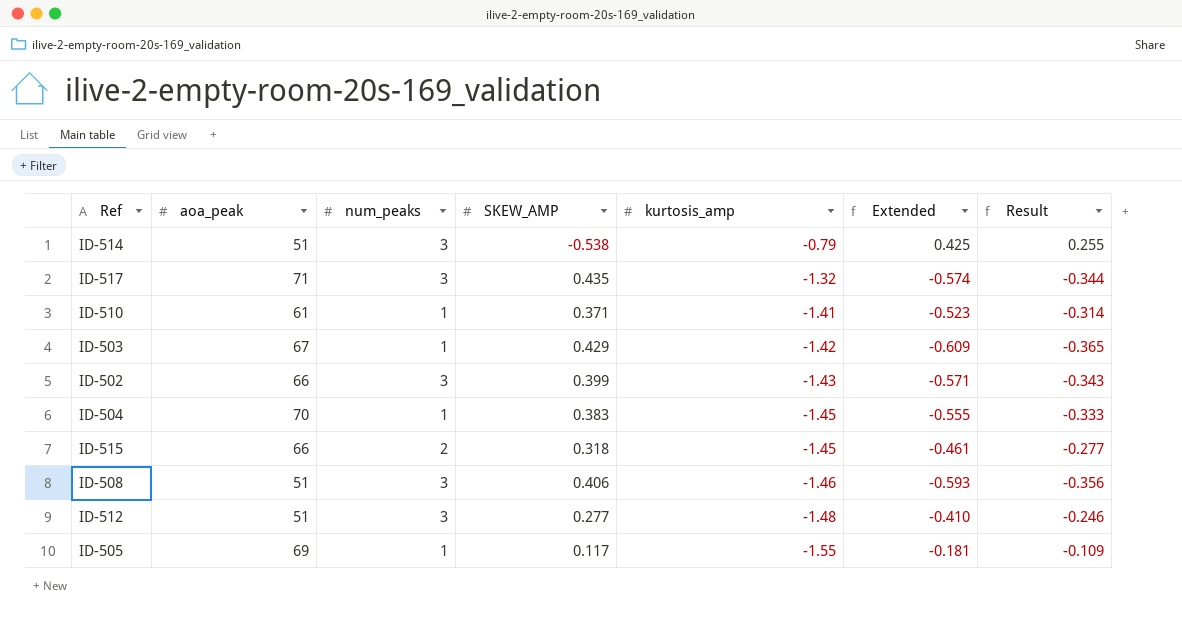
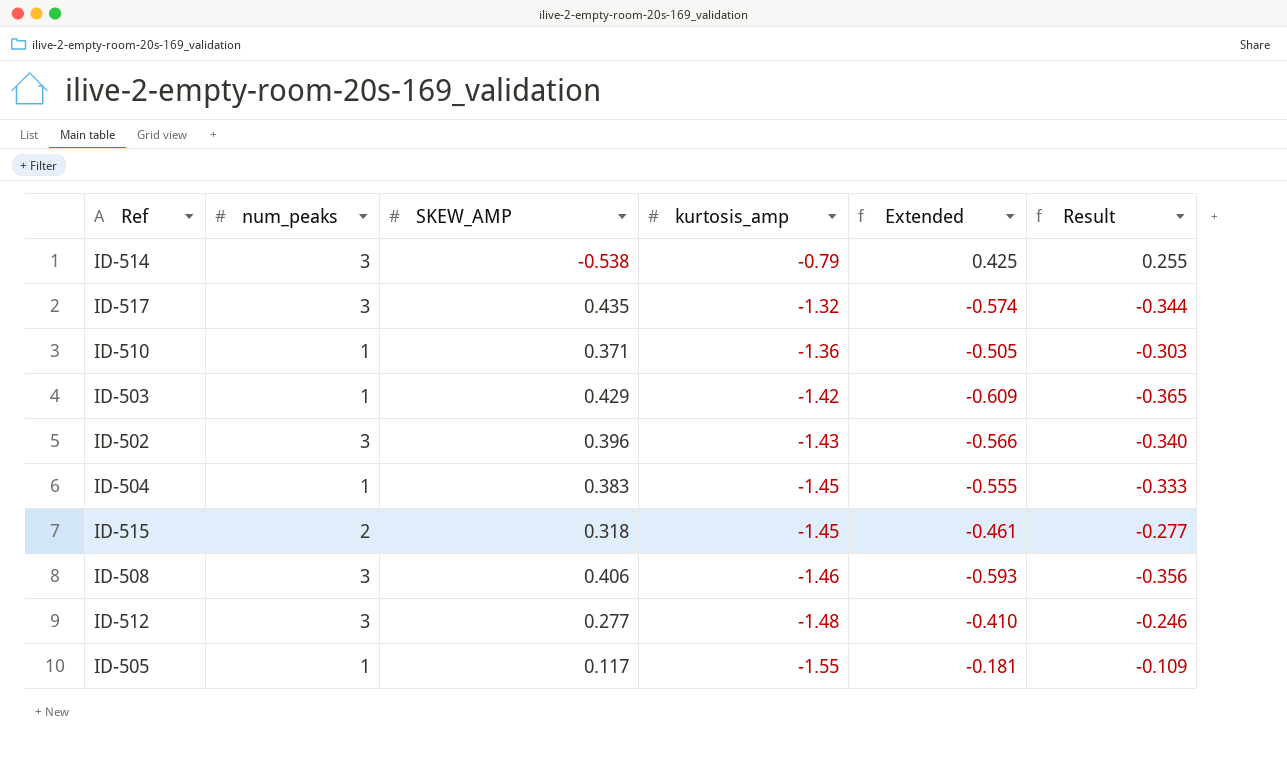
column aoa_peak | position: 2 -> none
ID-510 | kurtosis_amp: -1.41 -> -1.36
ID-510 | Extended: -0.523 -> -0.505
ID-510 | Result: -0.314 -> -0.303
ID-502 | SKEW_AMP: 0.399 -> 0.396
ID-502 | Extended: -0.571 -> -0.566
ID-502 | Result: -0.343 -> -0.340

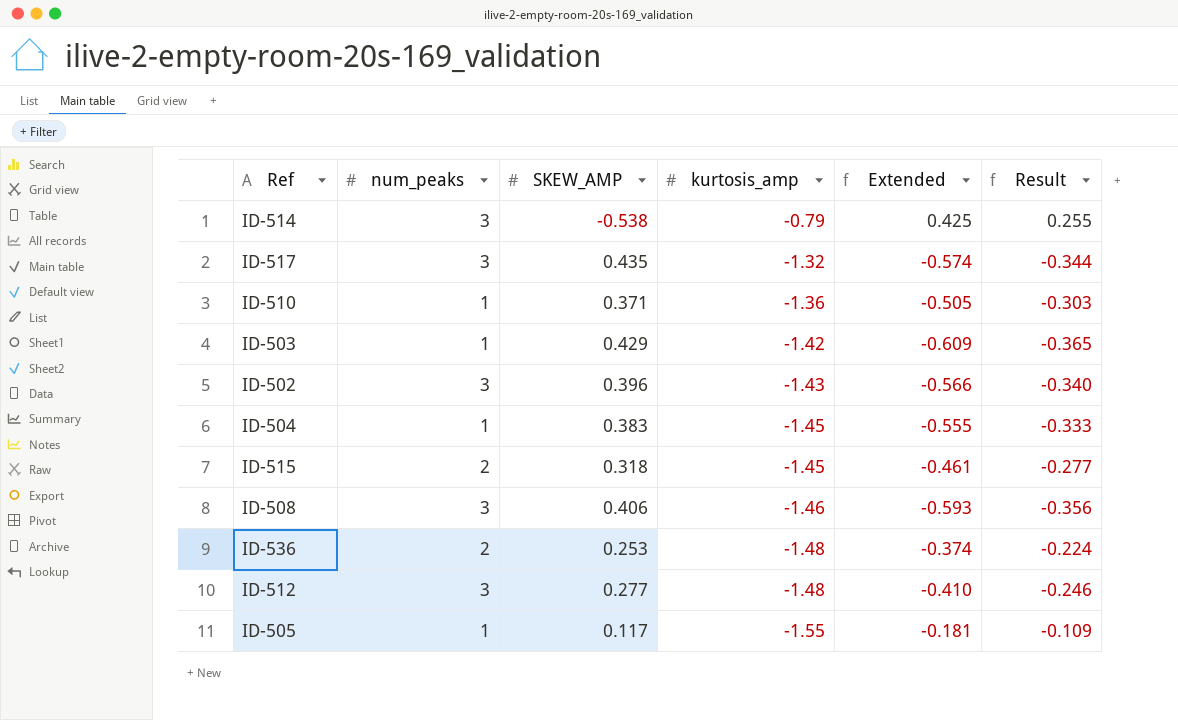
row ID-536: none -> 2 | 0.253 | -1.48 | -0.374 | -0.224

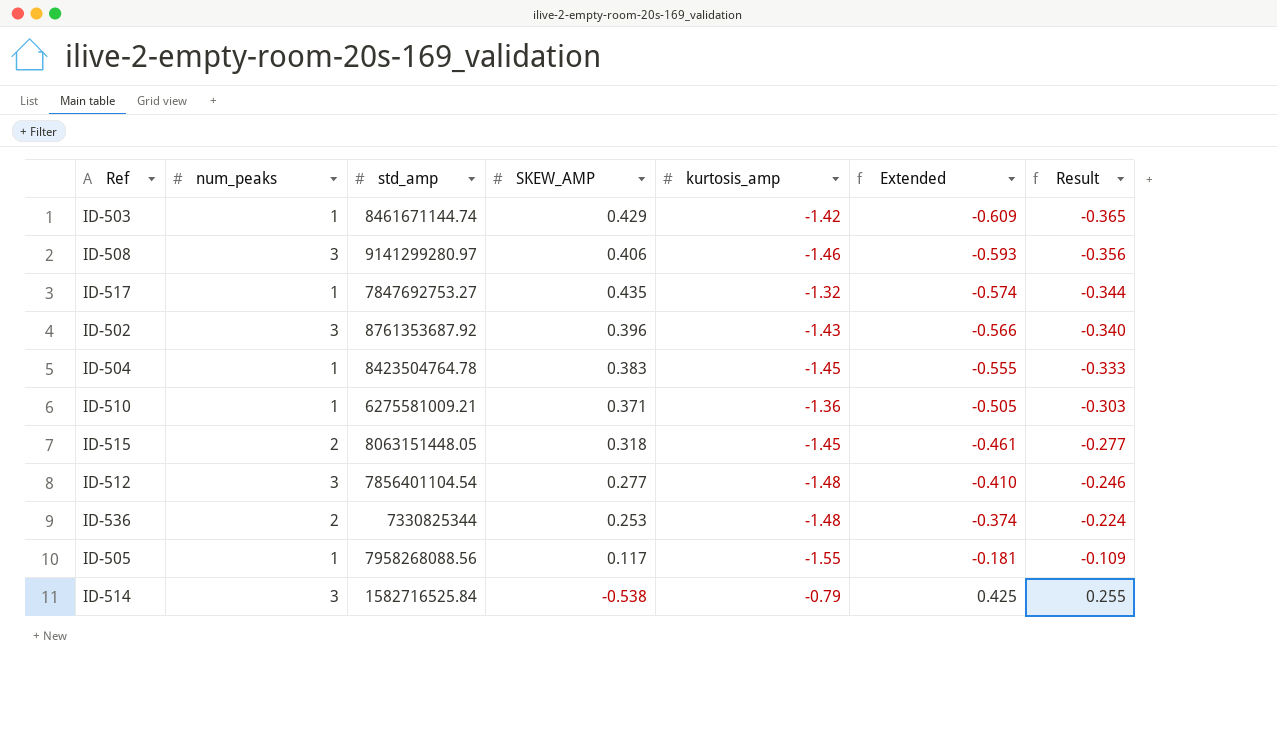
row order: kurtosis_amp descending -> Extended ascending
column std_amp | position: none -> 3
ID-517 | num_peaks: 3 -> 1

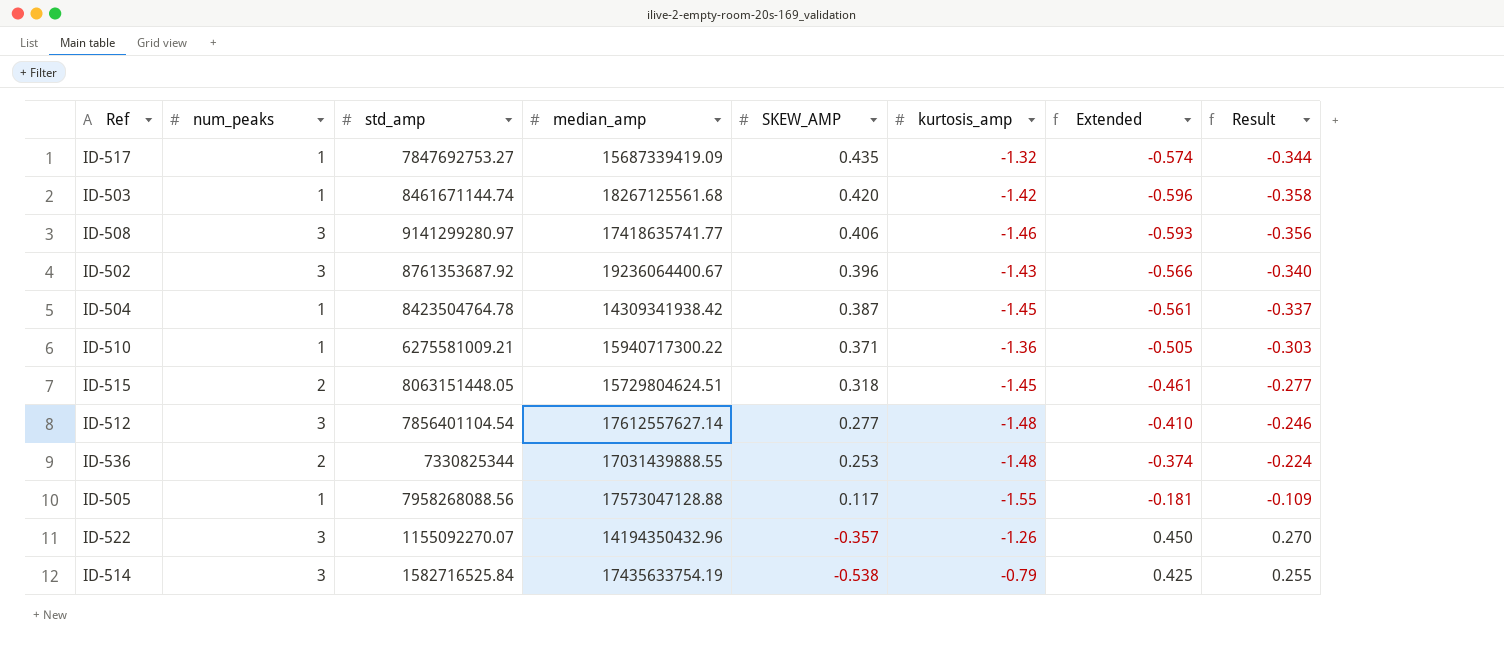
row order: Extended ascending -> SKEW_AMP descending
column median_amp | position: none -> 4
ID-503 | SKEW_AMP: 0.429 -> 0.420
ID-503 | Extended: -0.609 -> -0.596
ID-503 | Result: -0.365 -> -0.358
ID-504 | SKEW_AMP: 0.383 -> 0.387
ID-504 | Extended: -0.555 -> -0.561
ID-504 | Result: -0.333 -> -0.337
row ID-522: none -> 3 | 1155092270.07 | 14194350432.96 | -0.357 | -1.26 | 0.450 | 0.270

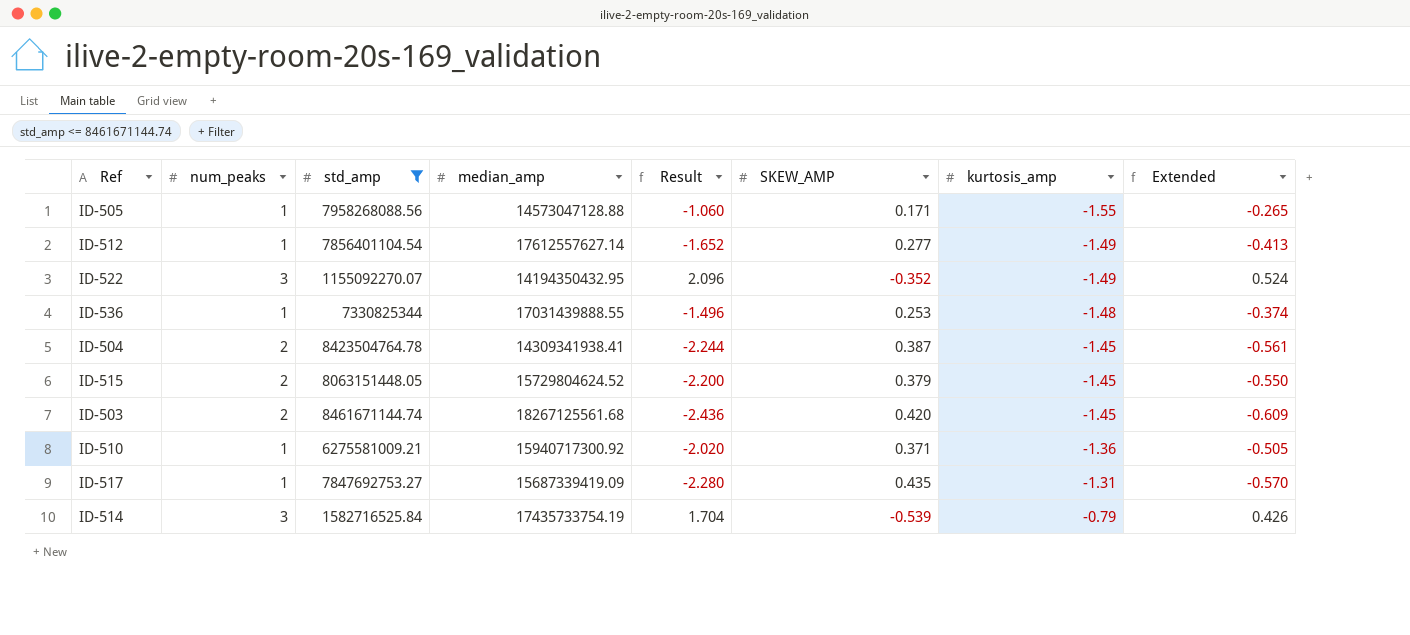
filter: none -> std_amp <= 8461671144.74
row order: SKEW_AMP descending -> kurtosis_amp ascending
column Result | formula: [Extended] * 0.6 -> [Extended] * 4
column Result | position: 8 -> 5
ID-505 | median_amp: 17573047128.88 -> 14573047128.88
ID-505 | SKEW_AMP: 0.117 -> 0.171
ID-505 | Extended: -0.181 -> -0.265
ID-512 | num_peaks: 3 -> 1
ID-512 | kurtosis_amp: -1.48 -> -1.49
ID-512 | Extended: -0.410 -> -0.413
ID-522 | median_amp: 14194350432.96 -> 14194350432.95
ID-522 | SKEW_AMP: -0.357 -> -0.352
ID-522 | kurtosis_amp: -1.26 -> -1.49
ID-522 | Extended: 0.450 -> 0.524
ID-536 | num_peaks: 2 -> 1
ID-504 | num_peaks: 1 -> 2
ID-504 | median_amp: 14309341938.42 -> 14309341938.41
ID-515 | median_amp: 15729804624.51 -> 15729804624.52
ID-515 | SKEW_AMP: 0.318 -> 0.379
ID-515 | Extended: -0.461 -> -0.550
ID-503 | num_peaks: 1 -> 2
ID-503 | kurtosis_amp: -1.42 -> -1.45
ID-503 | Extended: -0.596 -> -0.609
ID-510 | median_amp: 15940717300.22 -> 15940717300.92
ID-517 | kurtosis_amp: -1.32 -> -1.31
ID-517 | Extended: -0.574 -> -0.570
ID-514 | median_amp: 17435633754.19 -> 17435733754.19
ID-514 | SKEW_AMP: -0.538 -> -0.539
ID-514 | Extended: 0.425 -> 0.426

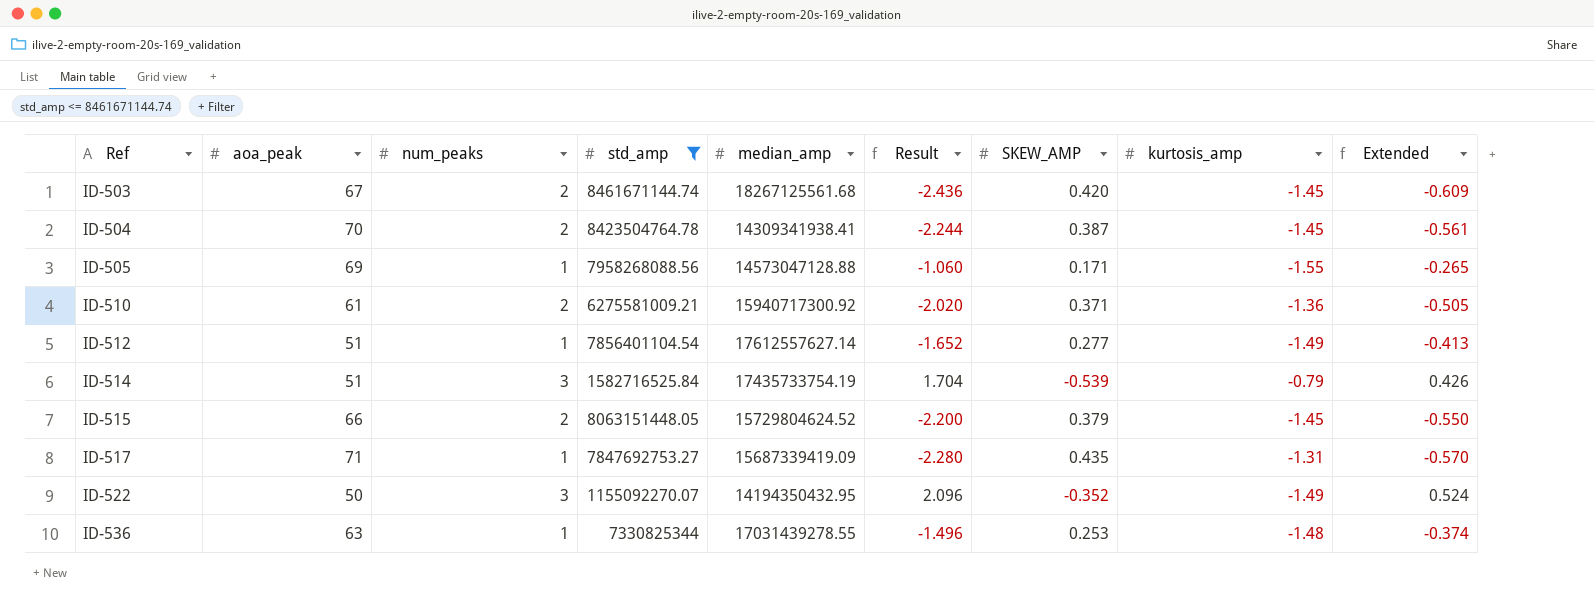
row order: kurtosis_amp ascending -> Ref ascending
column aoa_peak | position: none -> 2
ID-510 | num_peaks: 1 -> 2
ID-536 | median_amp: 17031439888.55 -> 17031439278.55

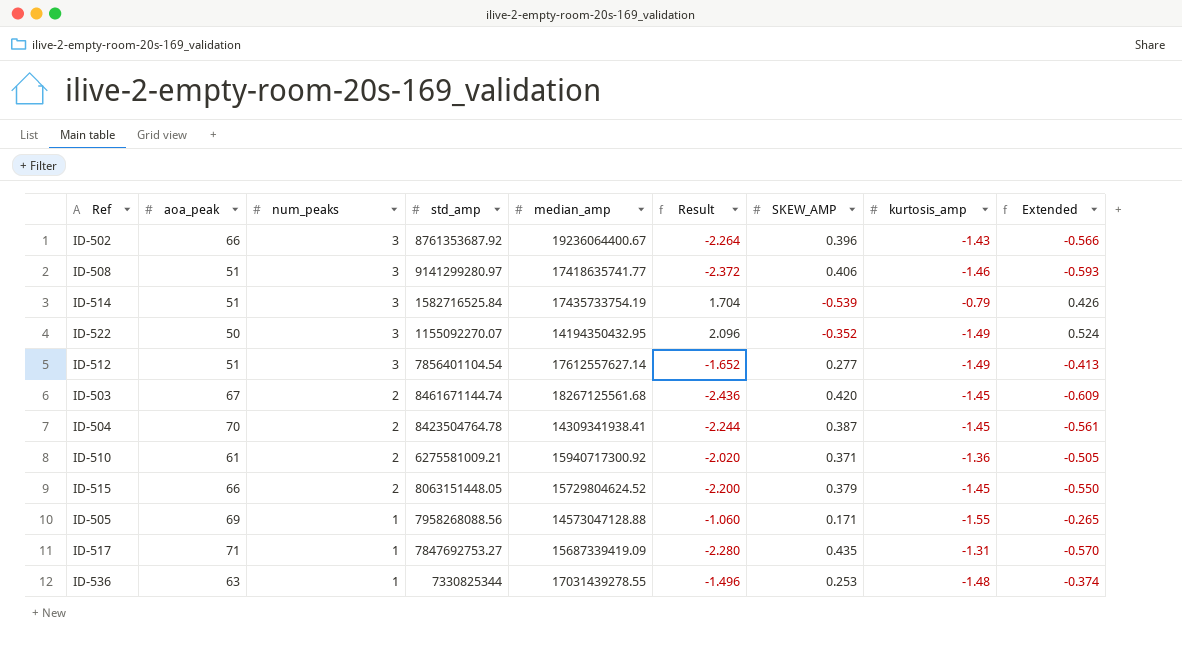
filter: std_amp <= 8461671144.74 -> none
row order: Ref ascending -> num_peaks descending
ID-512 | num_peaks: 1 -> 3

